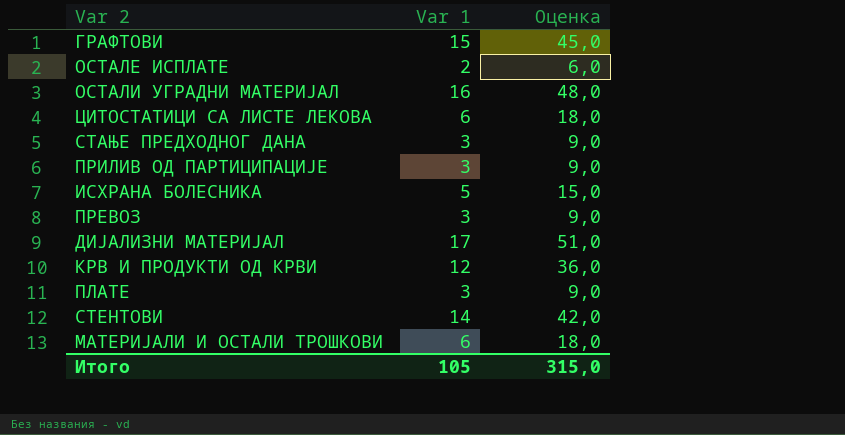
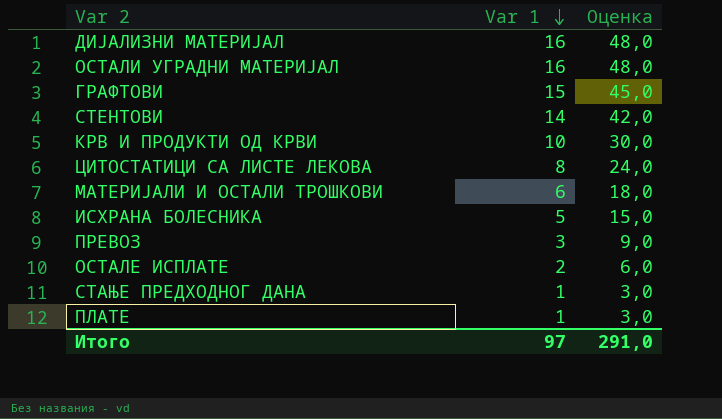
row order: none -> Var 1 descending
row ПРИЛИВ ОД ПАРТИЦИПАЦИЈЕ: 3 | 9,0 -> none
ДИЈАЛИЗНИ МАТЕРИЈАЛ | Var 1: 17 -> 16
ДИЈАЛИЗНИ МАТЕРИЈАЛ | Оценка: 51,0 -> 48,0
КРВ И ПРОДУКТИ ОД КРВИ | Var 1: 12 -> 10
КРВ И ПРОДУКТИ ОД КРВИ | Оценка: 36,0 -> 30,0
ЦИТОСТАТИЦИ СА ЛИСТЕ ЛЕКОВА | Var 1: 6 -> 8
ЦИТОСТАТИЦИ СА ЛИСТЕ ЛЕКОВА | Оценка: 18,0 -> 24,0
СТАЊЕ ПРЕДХОДНОГ ДАНА | Var 1: 3 -> 1
СТАЊЕ ПРЕДХОДНОГ ДАНА | Оценка: 9,0 -> 3,0
ПЛАТЕ | Var 1: 3 -> 1
ПЛАТЕ | Оценка: 9,0 -> 3,0
Итого | Var 1: 105 -> 97
Итого | Оценка: 315,0 -> 291,0

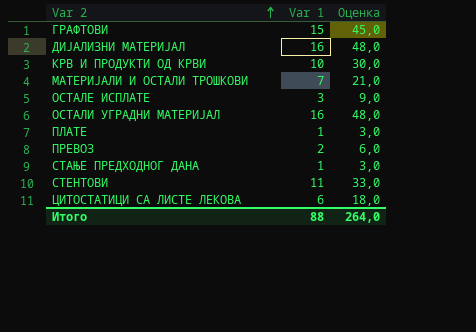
row order: Var 1 descending -> Var 2 ascending
row ИСХРАНА БОЛЕСНИКА: 5 | 15,0 -> none
МАТЕРИЈАЛИ И ОСТАЛИ ТРОШКОВИ | Var 1: 6 -> 7
МАТЕРИЈАЛИ И ОСТАЛИ ТРОШКОВИ | Оценка: 18,0 -> 21,0
ОСТАЛЕ ИСПЛАТЕ | Var 1: 2 -> 3
ОСТАЛЕ ИСПЛАТЕ | Оценка: 6,0 -> 9,0
ПРЕВОЗ | Var 1: 3 -> 2
ПРЕВОЗ | Оценка: 9,0 -> 6,0
СТЕНТОВИ | Var 1: 14 -> 11
СТЕНТОВИ | Оценка: 42,0 -> 33,0
ЦИТОСТАТИЦИ СА ЛИСТЕ ЛЕКОВА | Var 1: 8 -> 6
ЦИТОСТАТИЦИ СА ЛИСТЕ ЛЕКОВА | Оценка: 24,0 -> 18,0
Итого | Var 1: 97 -> 88
Итого | Оценка: 291,0 -> 264,0

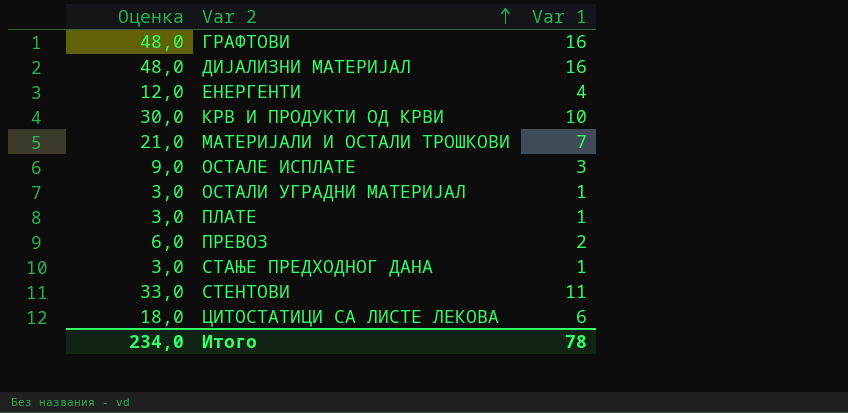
column Оценка | position: 3 -> 1
ГРАФТОВИ | Оценка: 45,0 -> 48,0
ГРАФТОВИ | Var 1: 15 -> 16
row ЕНЕРГЕНТИ: none -> 12,0 | 4
ОСТАЛИ УГРАДНИ МАТЕРИЈАЛ | Оценка: 48,0 -> 3,0
ОСТАЛИ УГРАДНИ МАТЕРИЈАЛ | Var 1: 16 -> 1
Итого | Оценка: 264,0 -> 234,0
Итого | Var 1: 88 -> 78

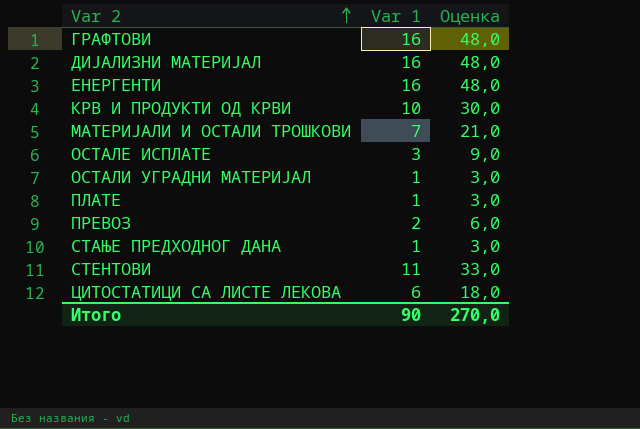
column Оценка | position: 1 -> 3
ЕНЕРГЕНТИ | Var 1: 4 -> 16
ЕНЕРГЕНТИ | Оценка: 12,0 -> 48,0
Итого | Var 1: 78 -> 90
Итого | Оценка: 234,0 -> 270,0

